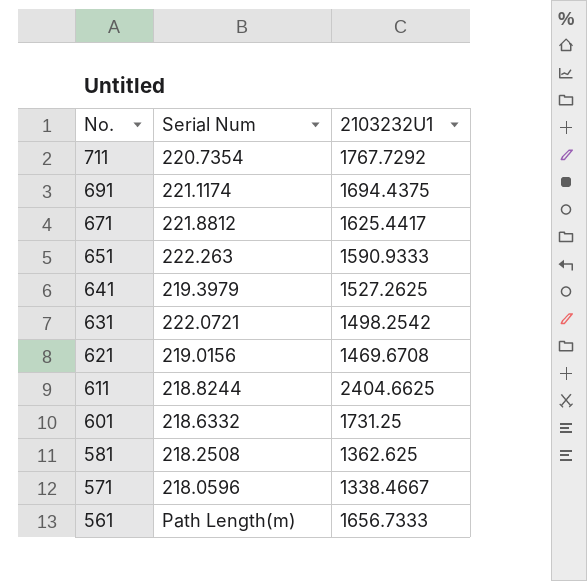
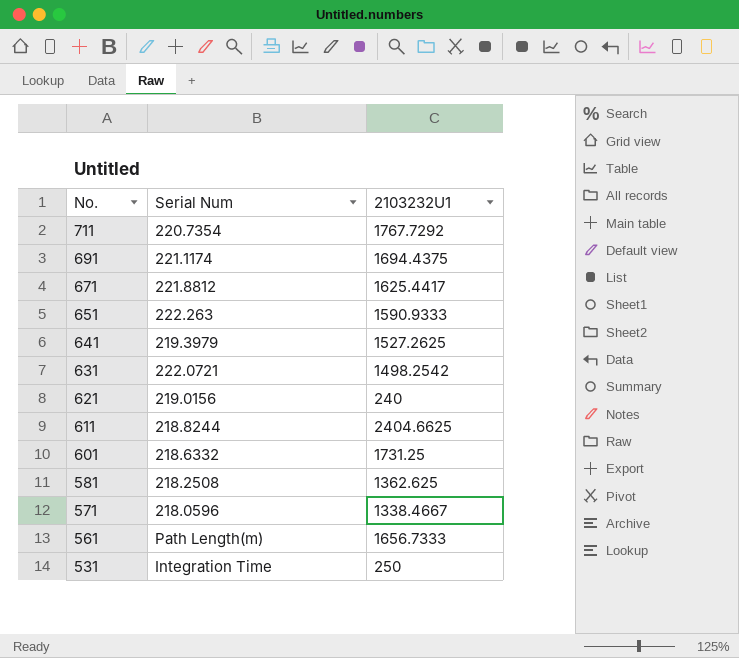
621 | 2103232U1: 1469.6708 -> 240
row 531: none -> Integration Time | 250

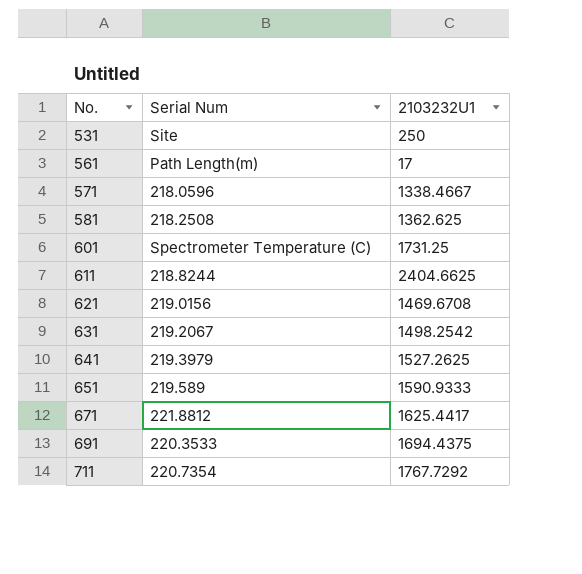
row order: No. descending -> No. ascending
531 | Serial Num: Integration Time -> Site
561 | 2103232U1: 1656.7333 -> 17
601 | Serial Num: 218.6332 -> Spectrometer Temperature (C)
621 | 2103232U1: 240 -> 1469.6708
631 | Serial Num: 222.0721 -> 219.2067
651 | Serial Num: 222.263 -> 219.589
691 | Serial Num: 221.1174 -> 220.3533

